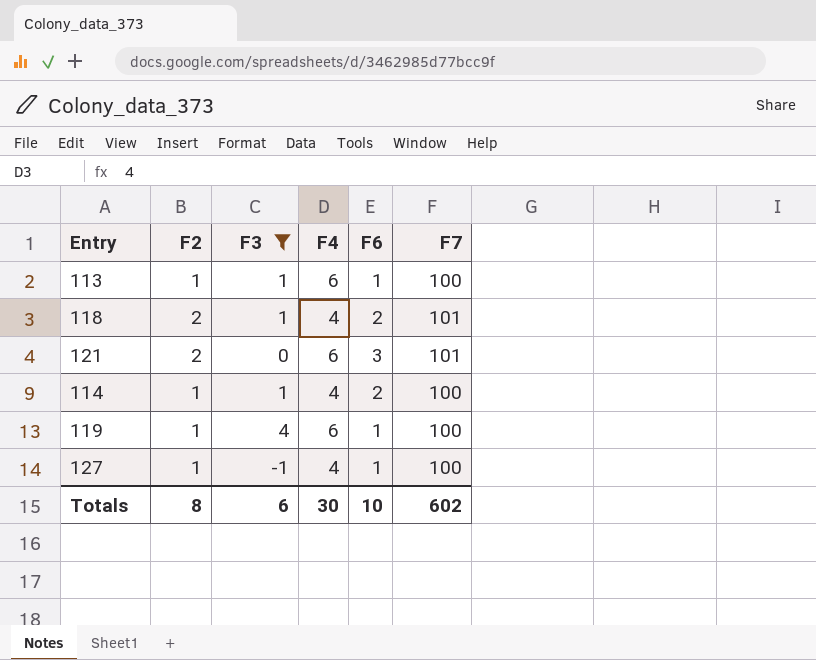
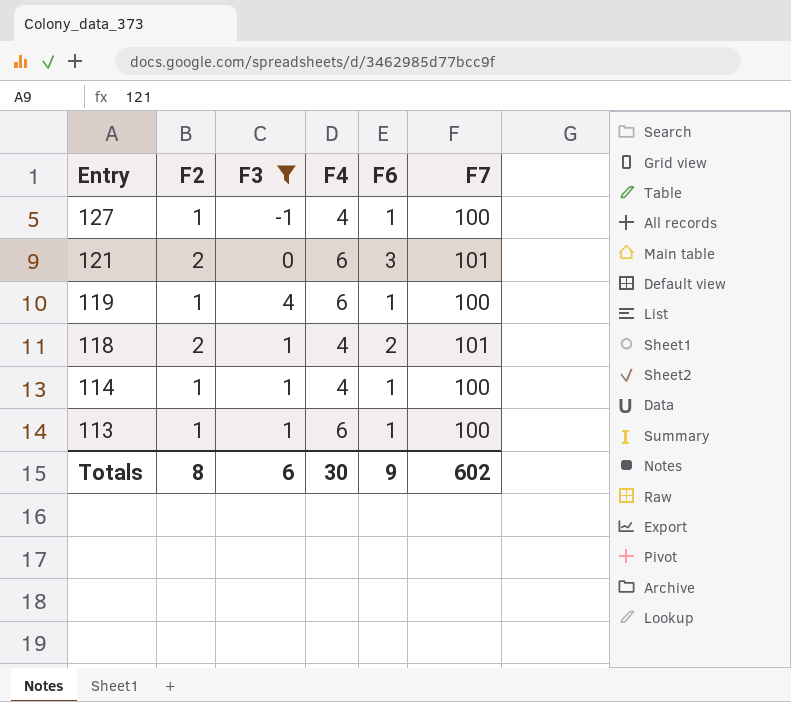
row order: none -> Entry descending
114 | F6: 2 -> 1
Totals | F6: 10 -> 9

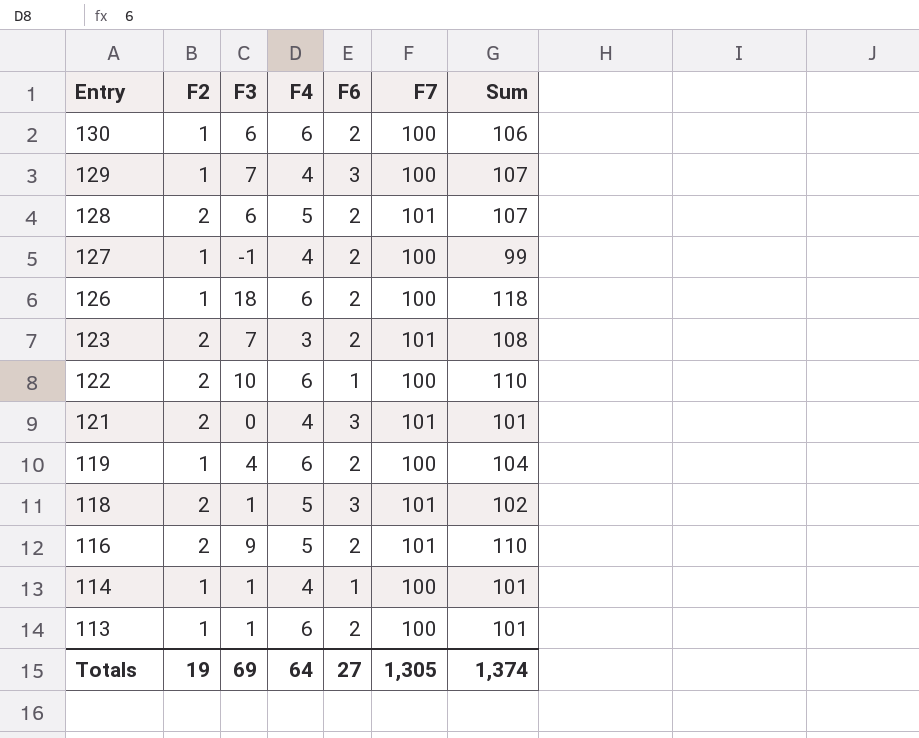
filter: F3 <= 4 -> none
column Sum | formula: none -> [F3] + [F7]
127 | F6: 1 -> 2
121 | F4: 6 -> 4
119 | F6: 1 -> 2
118 | F4: 4 -> 5
118 | F6: 2 -> 3
113 | F6: 1 -> 2
Totals | F2: 8 -> 19
Totals | F3: 6 -> 69
Totals | F4: 30 -> 64
Totals | F6: 9 -> 27
Totals | F7: 602 -> 1,305

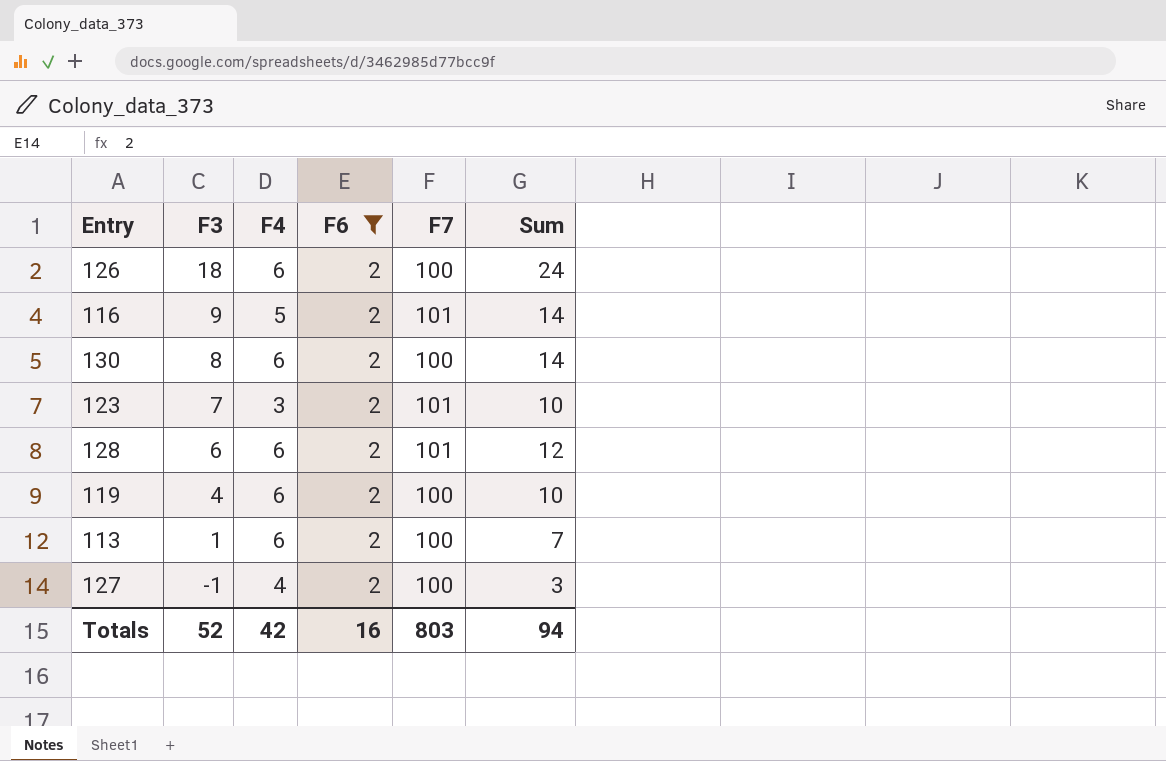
filter: none -> F6 = 2
row order: Entry descending -> F3 descending
column F2 | position: 2 -> none
column Sum | formula: [F3] + [F7] -> [F3] + [F4]
130 | F3: 6 -> 8
128 | F4: 5 -> 6
Totals | F3: 69 -> 52
Totals | F4: 64 -> 42
Totals | F6: 27 -> 16
Totals | F7: 1,305 -> 803
Totals | Sum: 1,374 -> 94

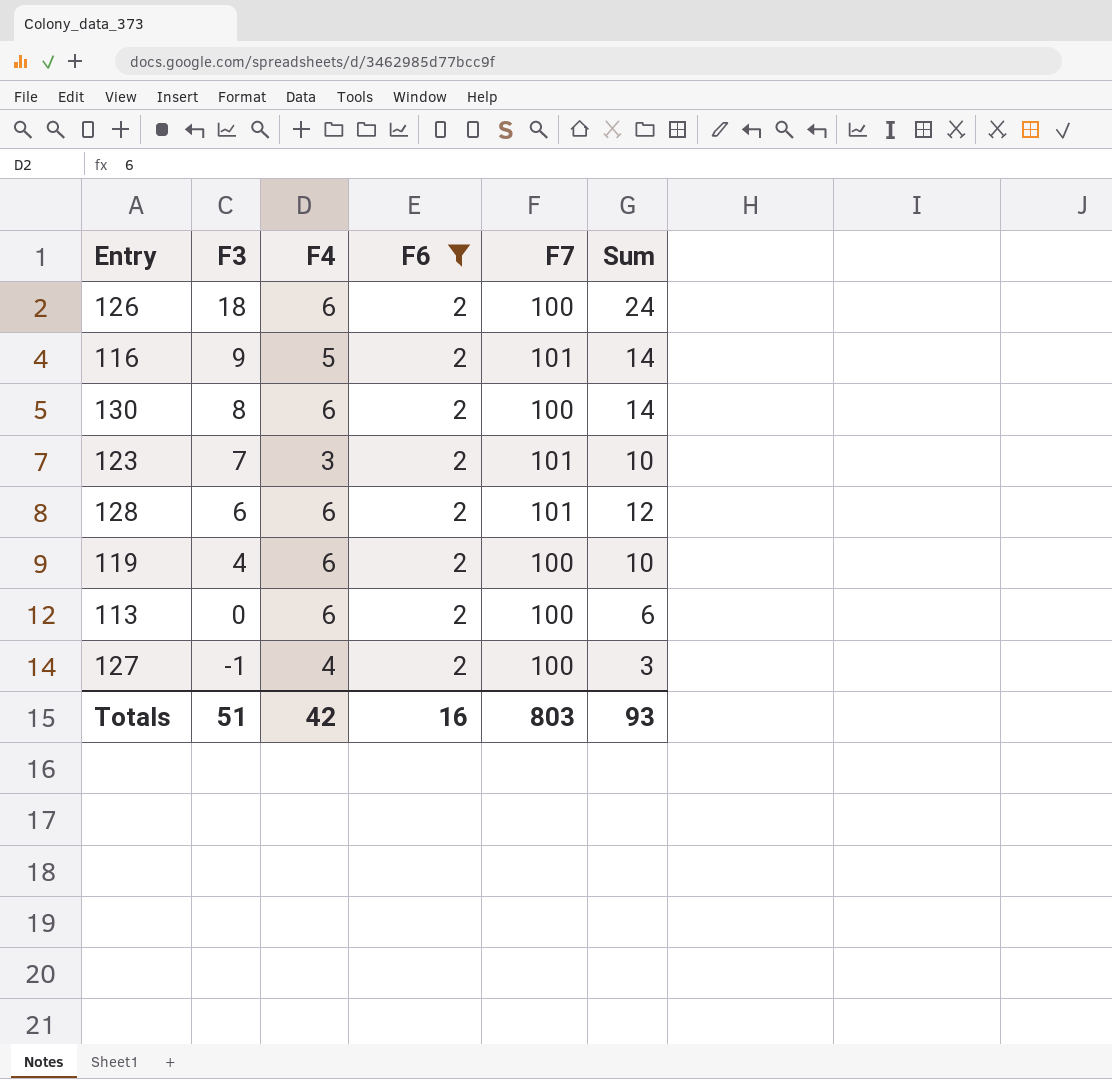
113 | F3: 1 -> 0
113 | Sum: 7 -> 6
Totals | F3: 52 -> 51
Totals | Sum: 94 -> 93

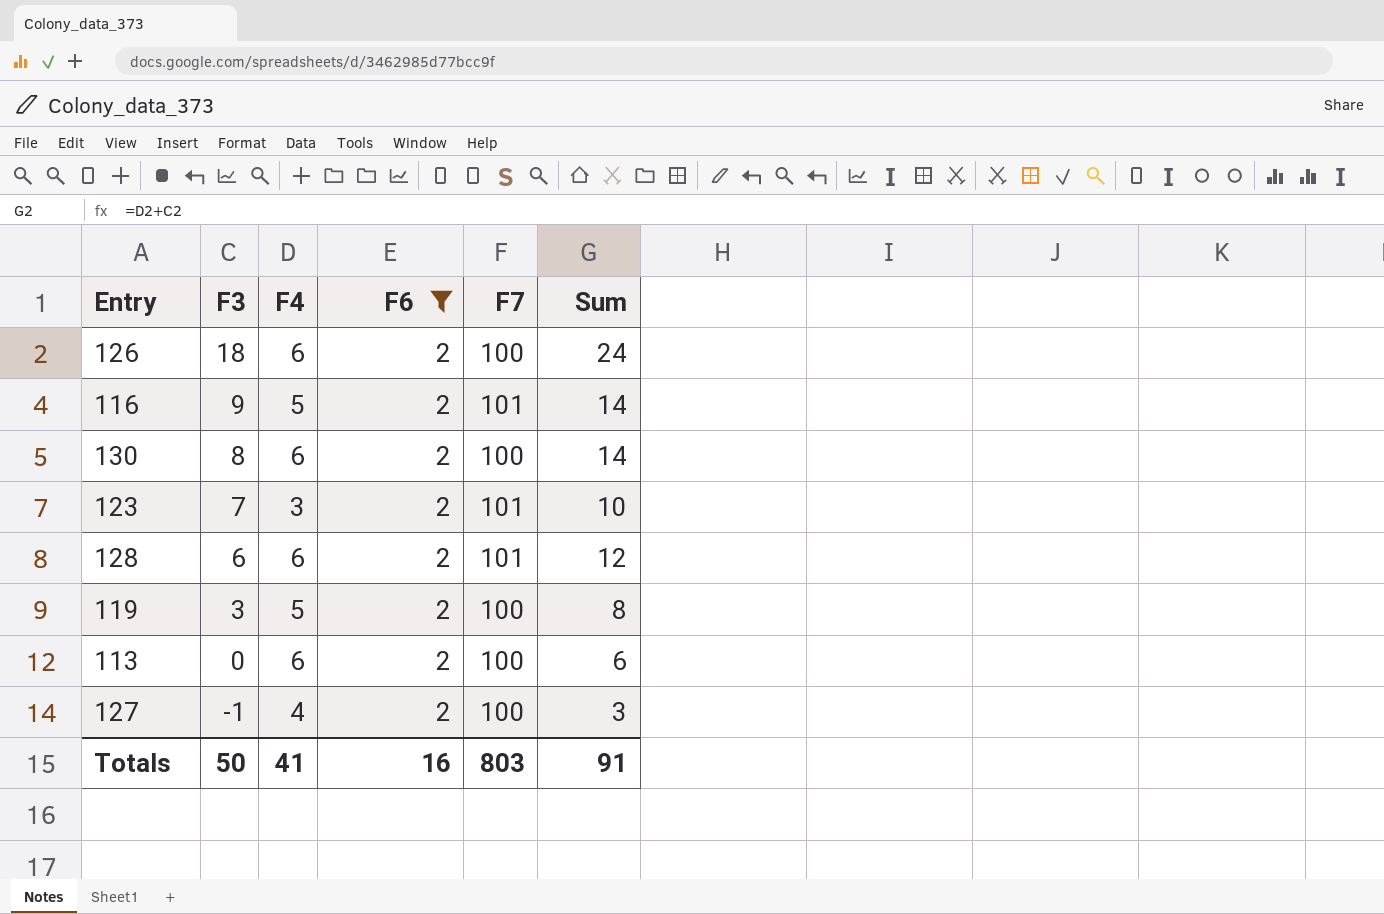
119 | F3: 4 -> 3
119 | F4: 6 -> 5
119 | Sum: 10 -> 8
Totals | F3: 51 -> 50
Totals | F4: 42 -> 41
Totals | Sum: 93 -> 91

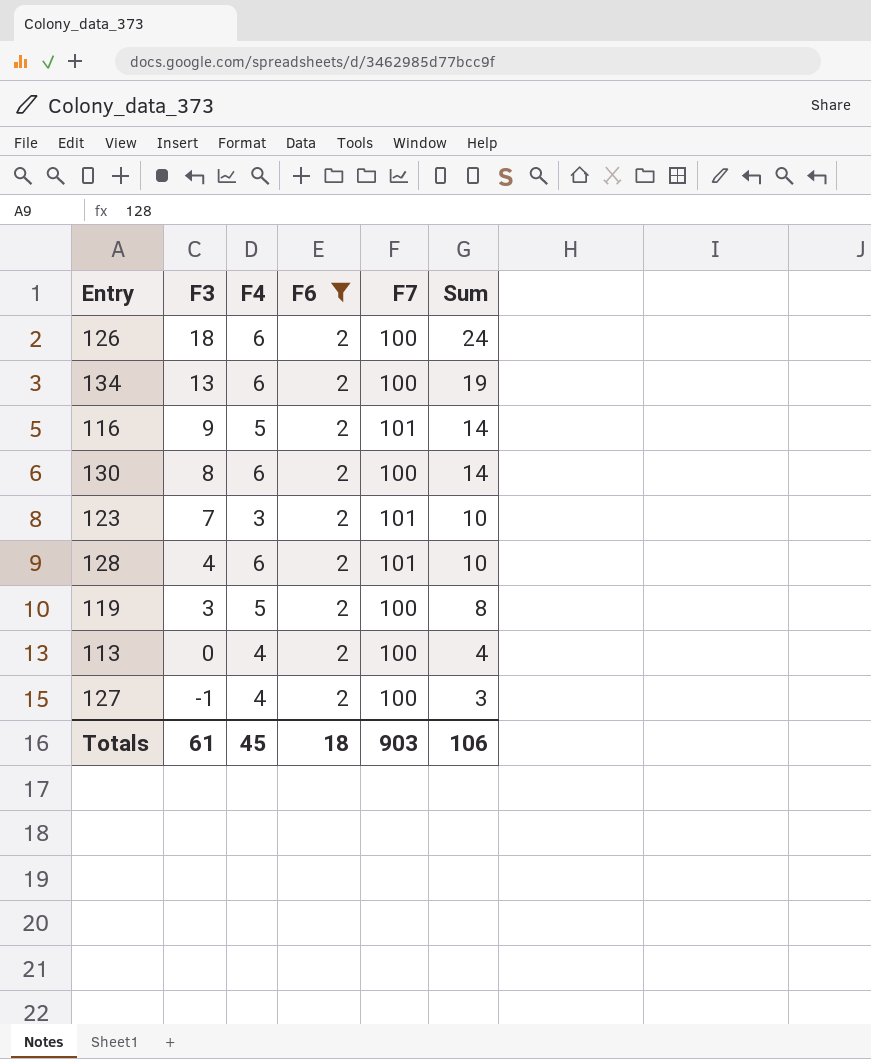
row 134: none -> 13 | 6 | 2 | 100 | 19
128 | F3: 6 -> 4
128 | Sum: 12 -> 10
113 | F4: 6 -> 4
113 | Sum: 6 -> 4
Totals | F3: 50 -> 61
Totals | F4: 41 -> 45
Totals | F6: 16 -> 18
Totals | F7: 803 -> 903
Totals | Sum: 91 -> 106

